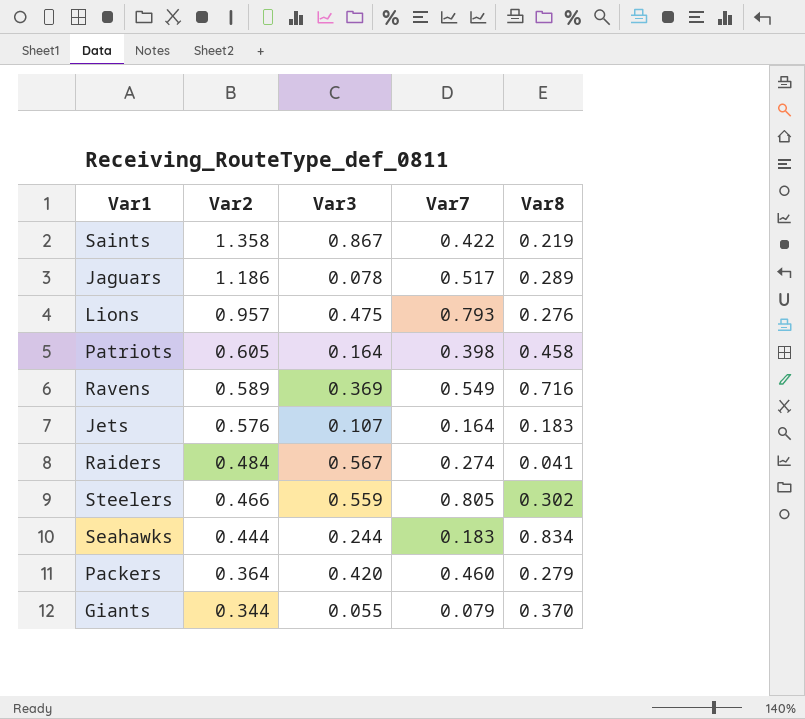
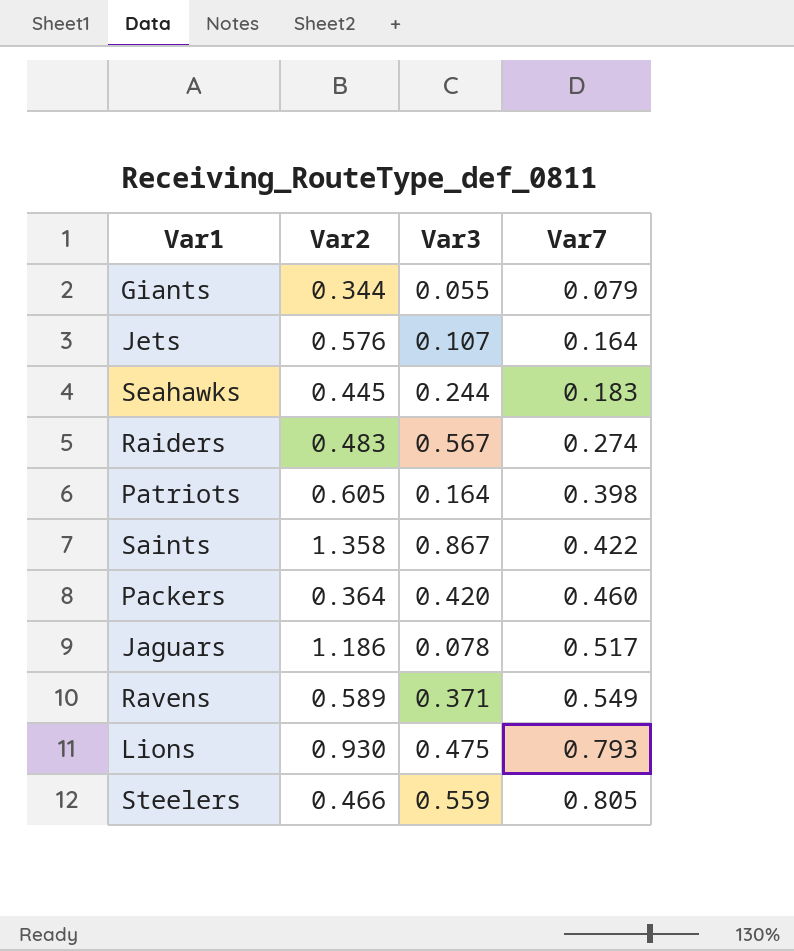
row order: Var2 descending -> Var7 ascending
column Var8 | position: 5 -> none
Seahawks | Var2: 0.444 -> 0.445
Raiders | Var2: 0.484 -> 0.483
Ravens | Var3: 0.369 -> 0.371
Lions | Var2: 0.957 -> 0.930

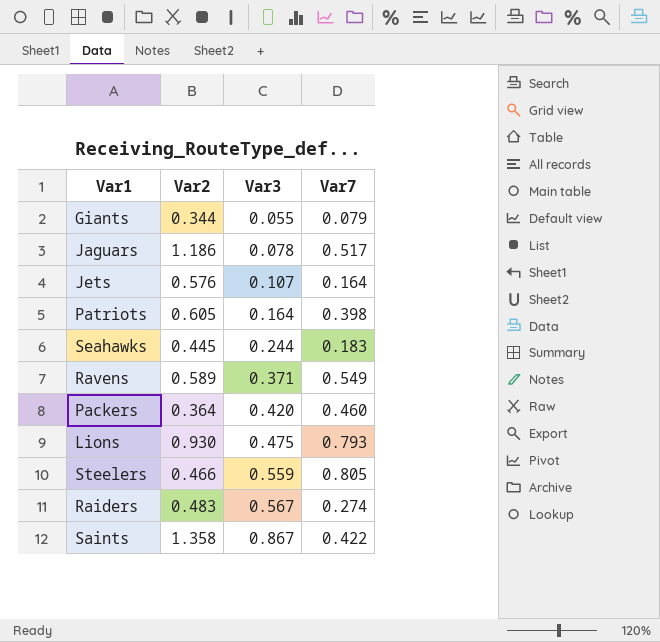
row order: Var7 ascending -> Var3 ascending

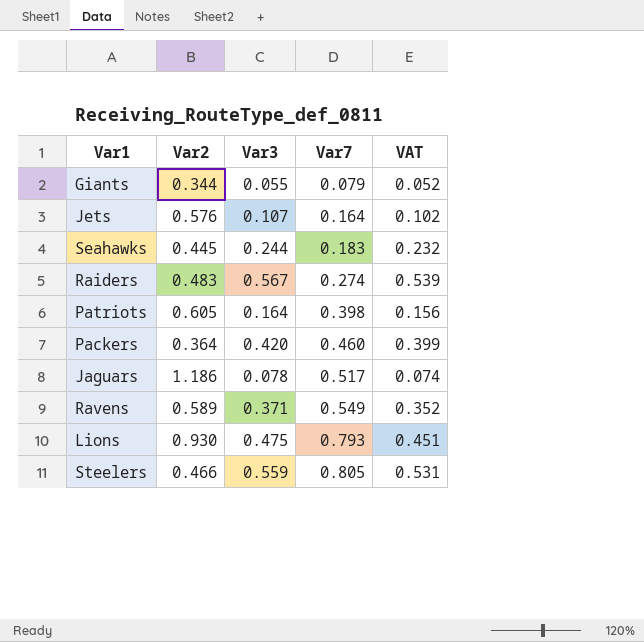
row order: Var3 ascending -> Var7 ascending
column VAT | formula: none -> [Var3] * 0.95
row Saints: 1.358 | 0.867 | 0.422 -> none

